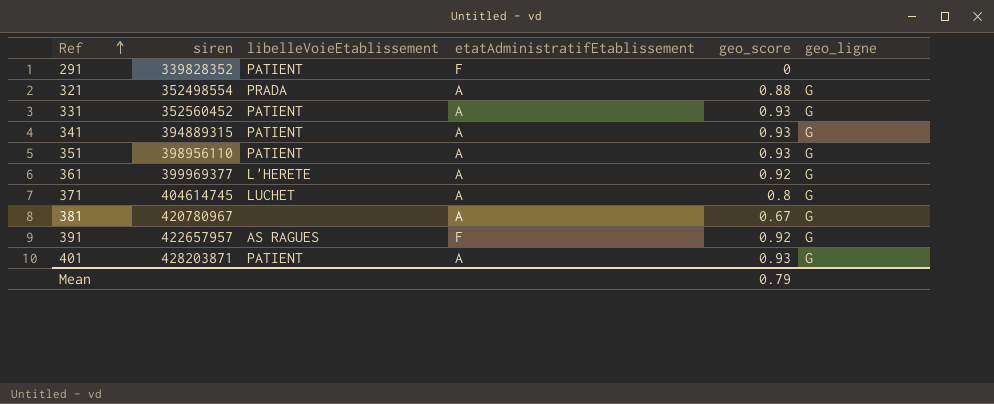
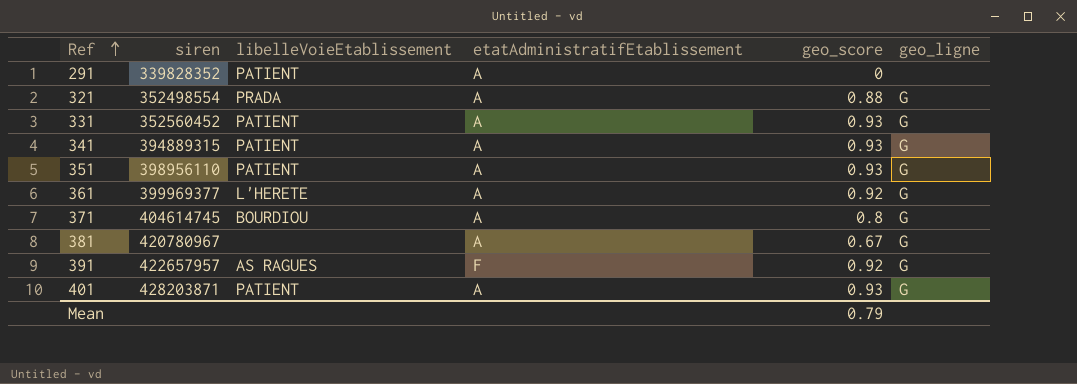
291 | etatAdministratifEtablissement: F -> A
371 | libelleVoieEtablissement: LUCHET -> BOURDIOU

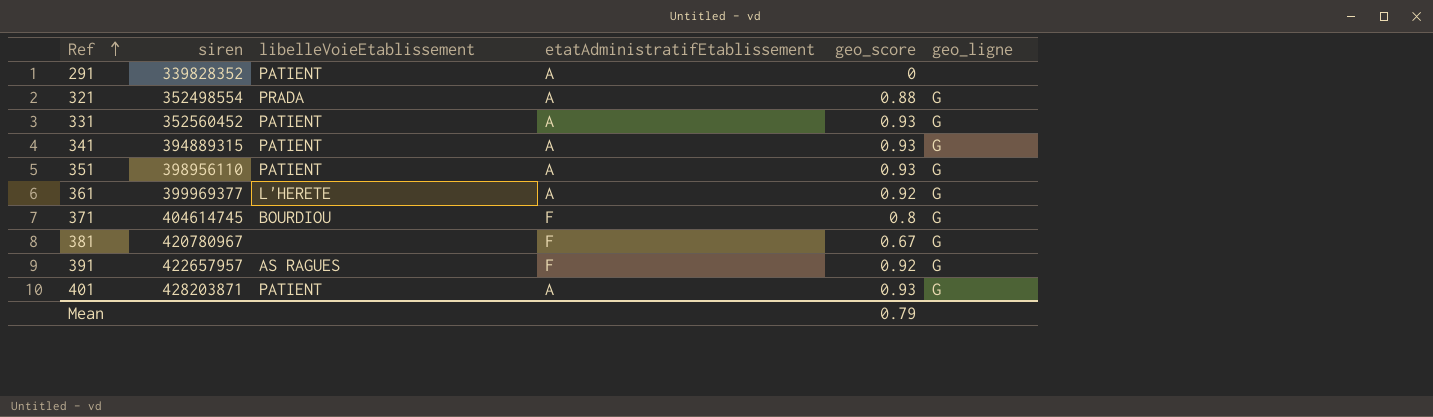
371 | etatAdministratifEtablissement: A -> F
381 | etatAdministratifEtablissement: A -> F

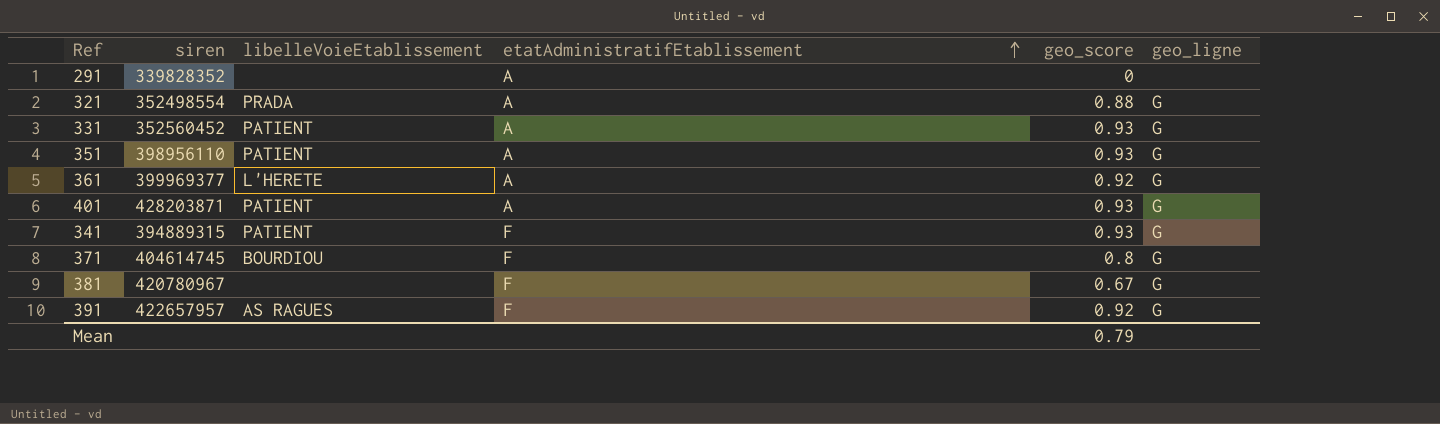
row order: Ref ascending -> etatAdministratifEtablissement ascending
291 | libelleVoieEtablissement: PATIENT -> none
341 | etatAdministratifEtablissement: A -> F

